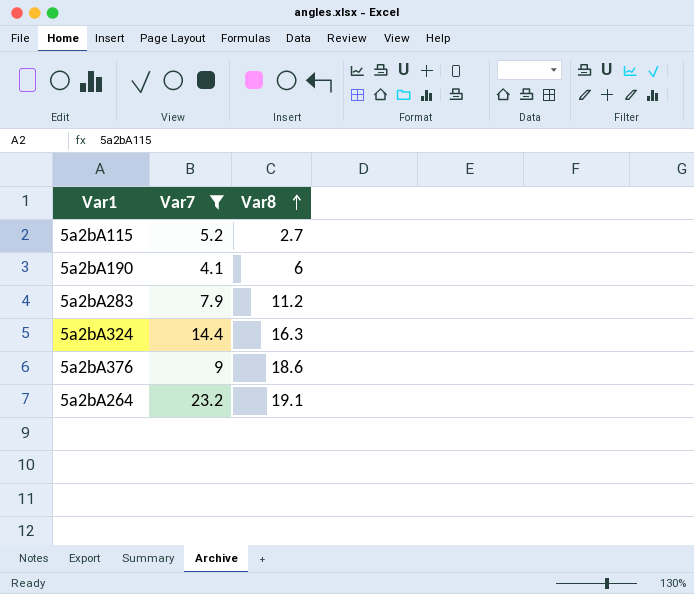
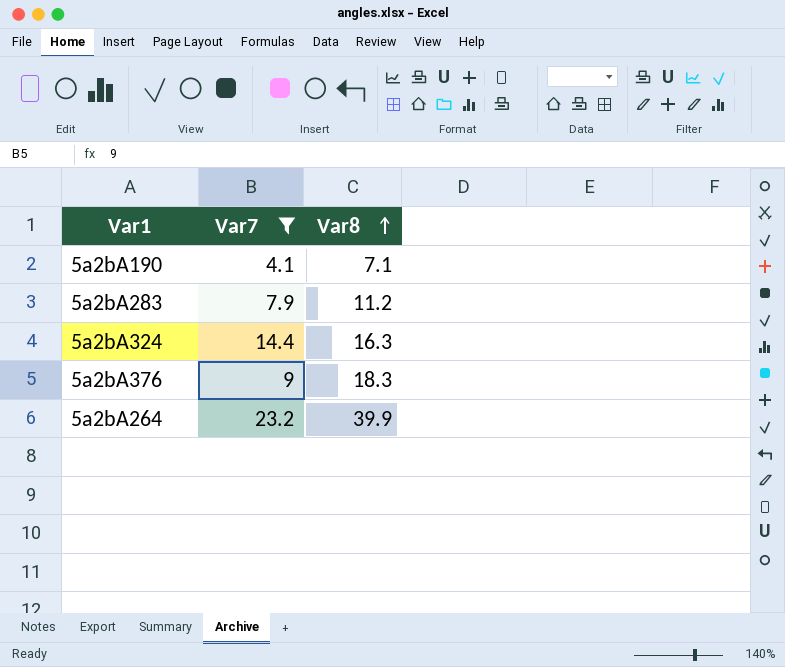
row 5a2bA115: 5.2 | 2.7 -> none
5a2bA190 | Var8: 6 -> 7.1
5a2bA376 | Var8: 18.6 -> 18.3
5a2bA264 | Var8: 19.1 -> 39.9

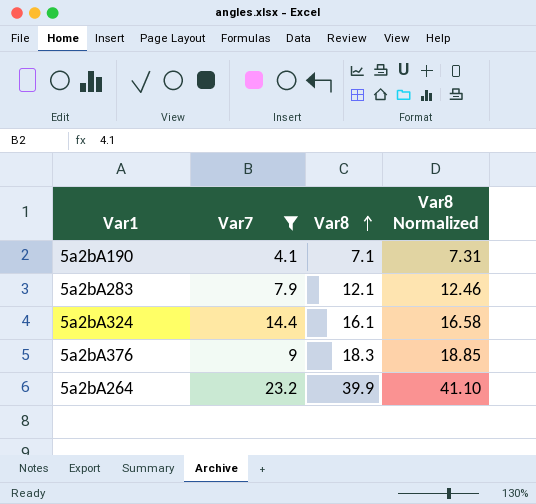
column Var8 Normalized | formula: none -> [Var8] * 1.03
5a2bA283 | Var8: 11.2 -> 12.1
5a2bA324 | Var8: 16.3 -> 16.1

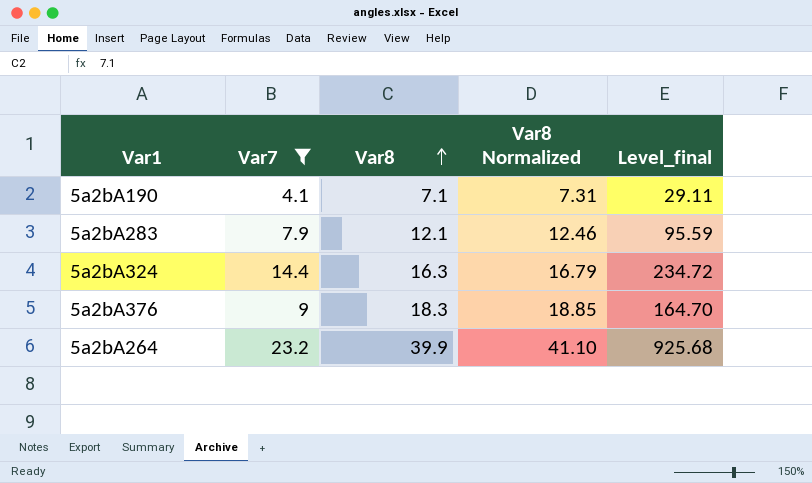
column Level_final | formula: none -> [Var7] * [Var8]
5a2bA324 | Var8: 16.1 -> 16.3
5a2bA324 | Var8 Normalized: 16.58 -> 16.79

